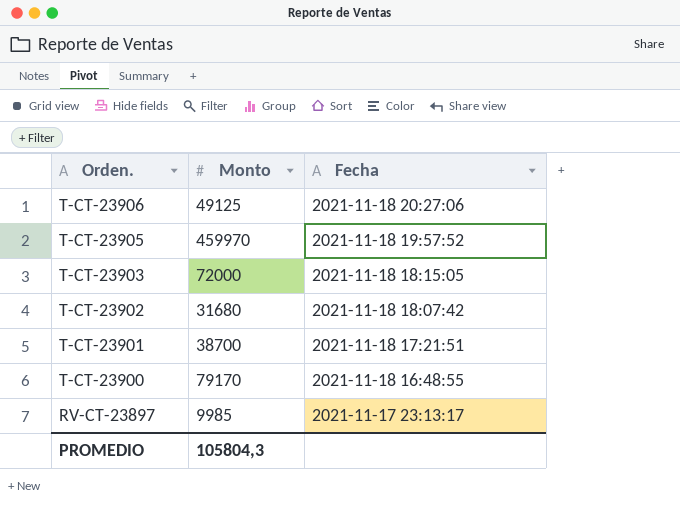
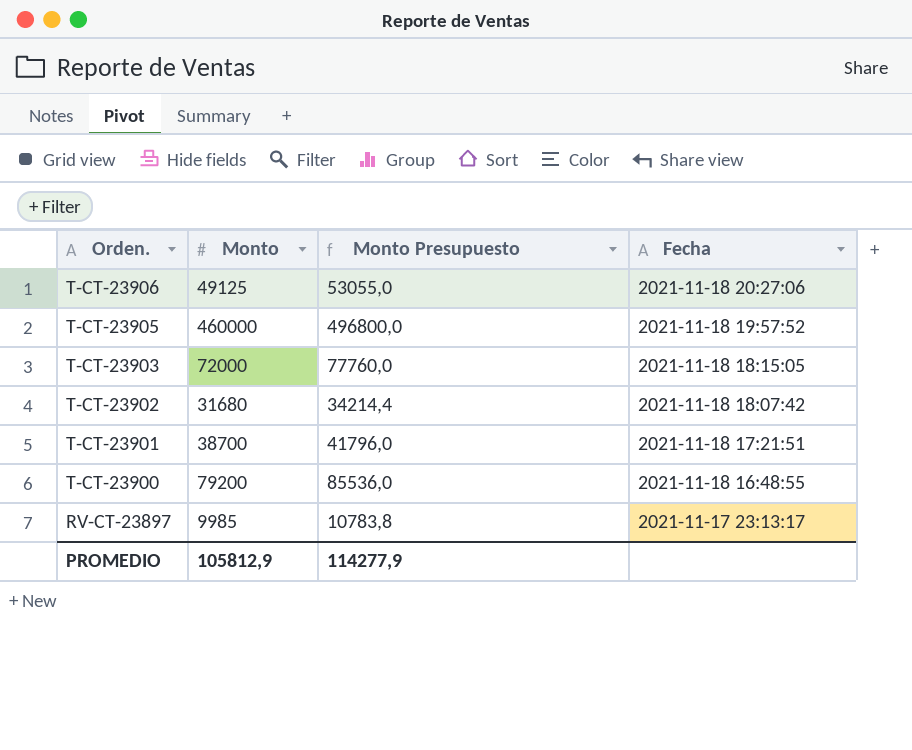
column Monto Presupuesto | formula: none -> [Monto] * 1,08
T-CT-23905 | Monto: 459970 -> 460000
T-CT-23900 | Monto: 79170 -> 79200
PROMEDIO | Monto: 105804,3 -> 105812,9

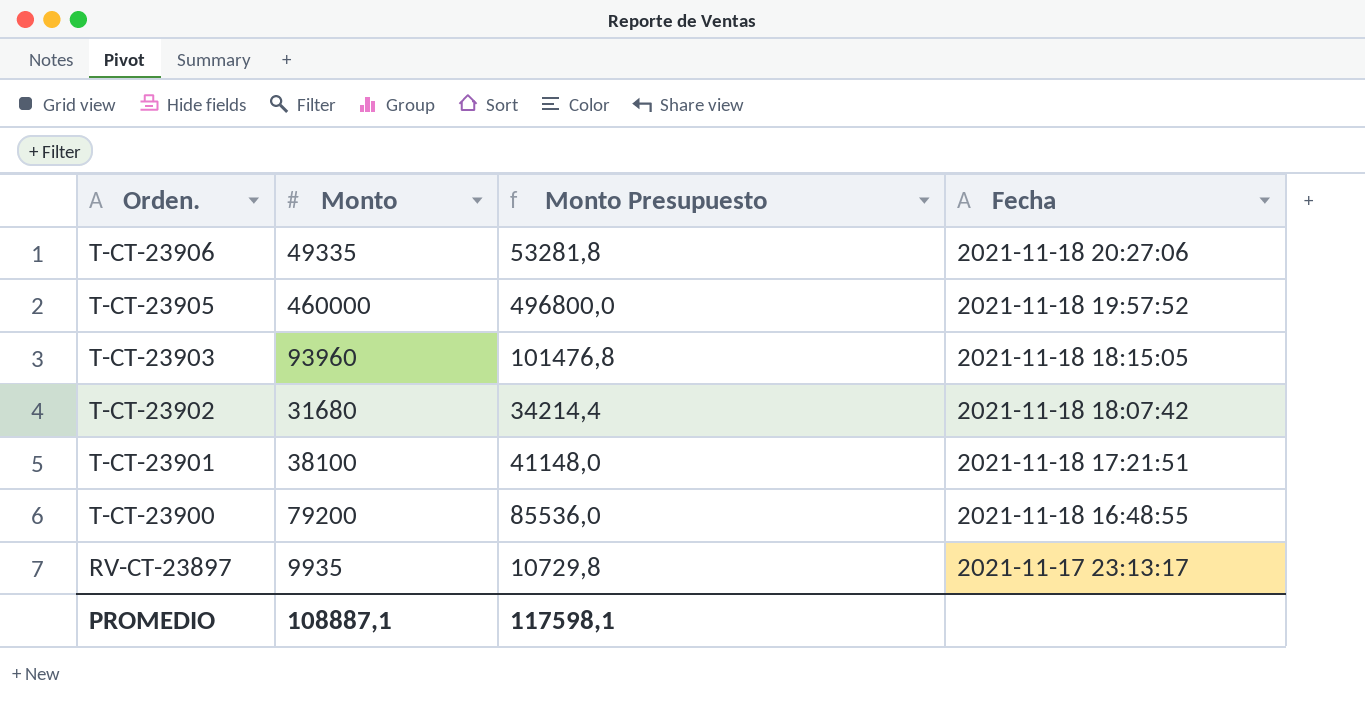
T-CT-23906 | Monto: 49125 -> 49335
T-CT-23906 | Monto Presupuesto: 53055,0 -> 53281,8
T-CT-23903 | Monto: 72000 -> 93960
T-CT-23903 | Monto Presupuesto: 77760,0 -> 101476,8
T-CT-23901 | Monto: 38700 -> 38100
T-CT-23901 | Monto Presupuesto: 41796,0 -> 41148,0
RV-CT-23897 | Monto: 9985 -> 9935
RV-CT-23897 | Monto Presupuesto: 10783,8 -> 10729,8
PROMEDIO | Monto: 105812,9 -> 108887,1
PROMEDIO | Monto Presupuesto: 114277,9 -> 117598,1

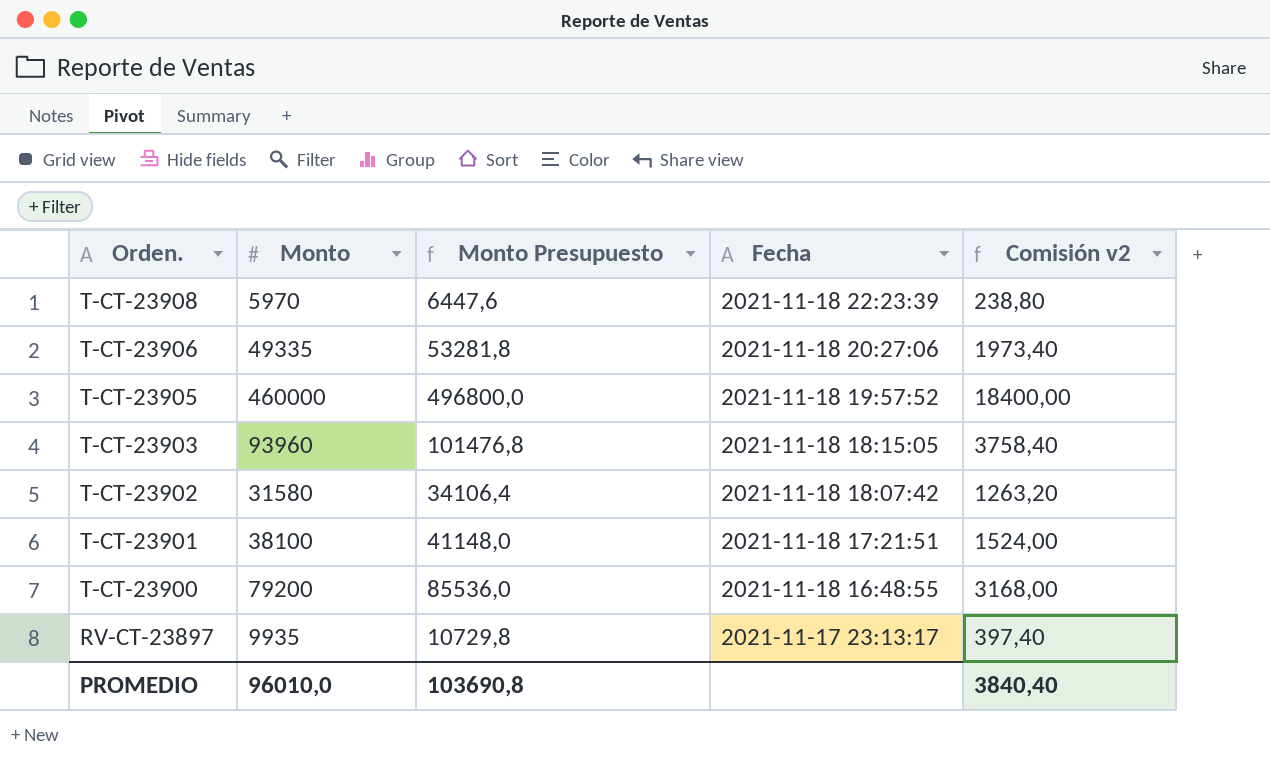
column Comisión v2 | formula: none -> [Monto] * 0,04
row T-CT-23908: none -> 5970 | 6447,6 | 2021-11-18 22:23:39 | 238,80
T-CT-23902 | Monto: 31680 -> 31580
T-CT-23902 | Monto Presupuesto: 34214,4 -> 34106,4
PROMEDIO | Monto: 108887,1 -> 96010,0
PROMEDIO | Monto Presupuesto: 117598,1 -> 103690,8

